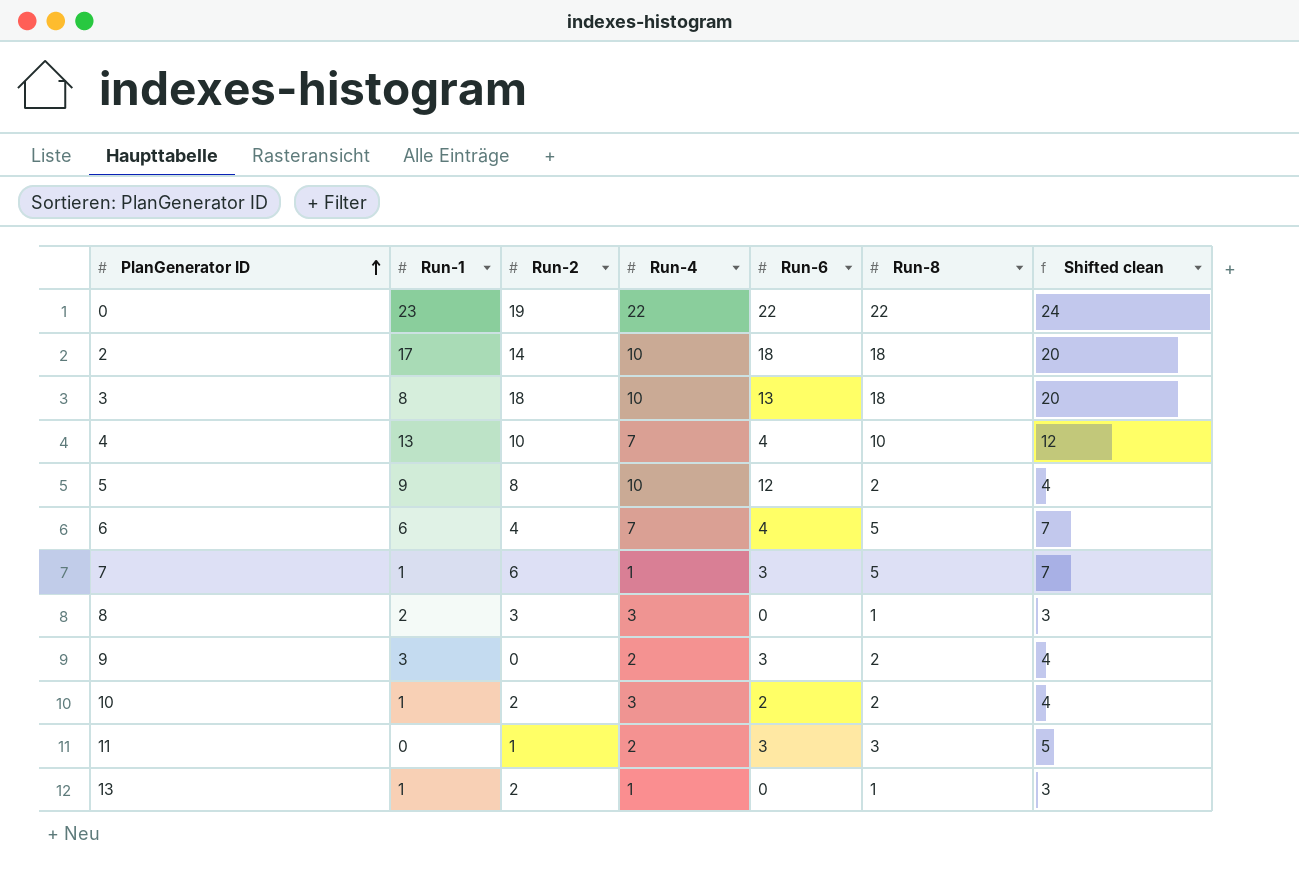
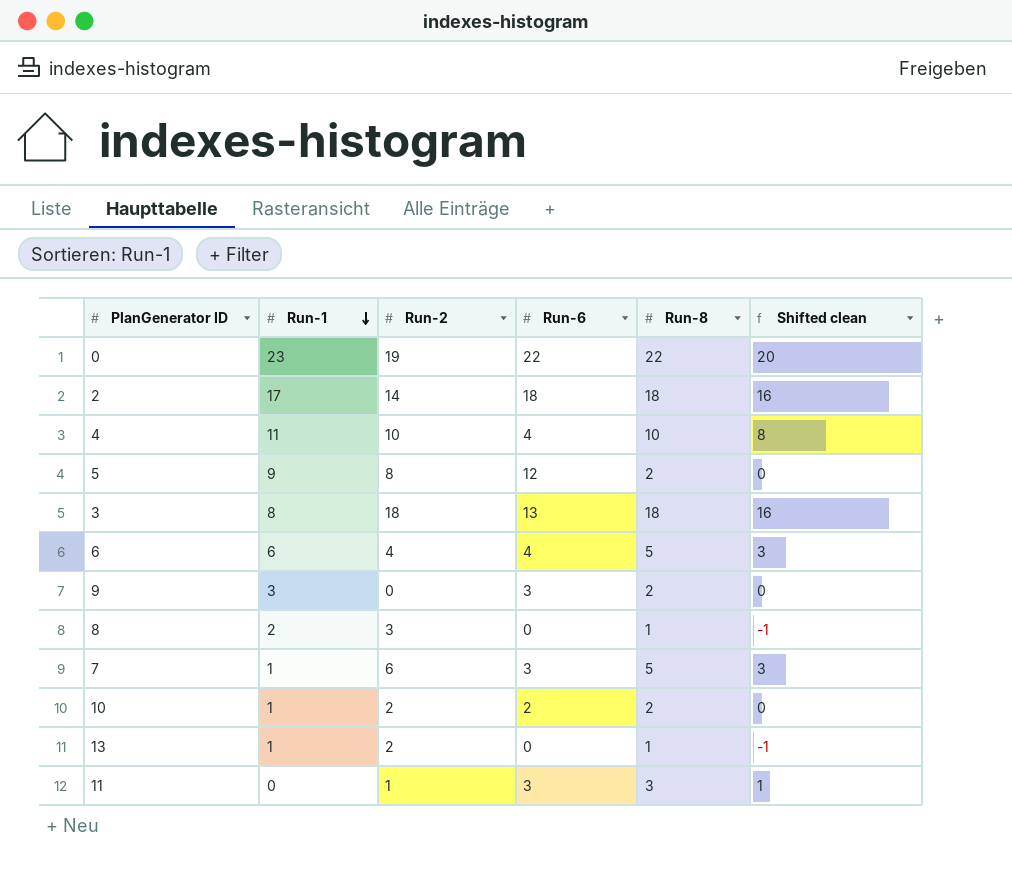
row order: PlanGenerator ID ascending -> Run-1 descending
column Run-4 | position: 4 -> none
column Shifted clean | formula: [Run-8] + 2 -> [Run-8] - 2
4 | Run-1: 13 -> 11

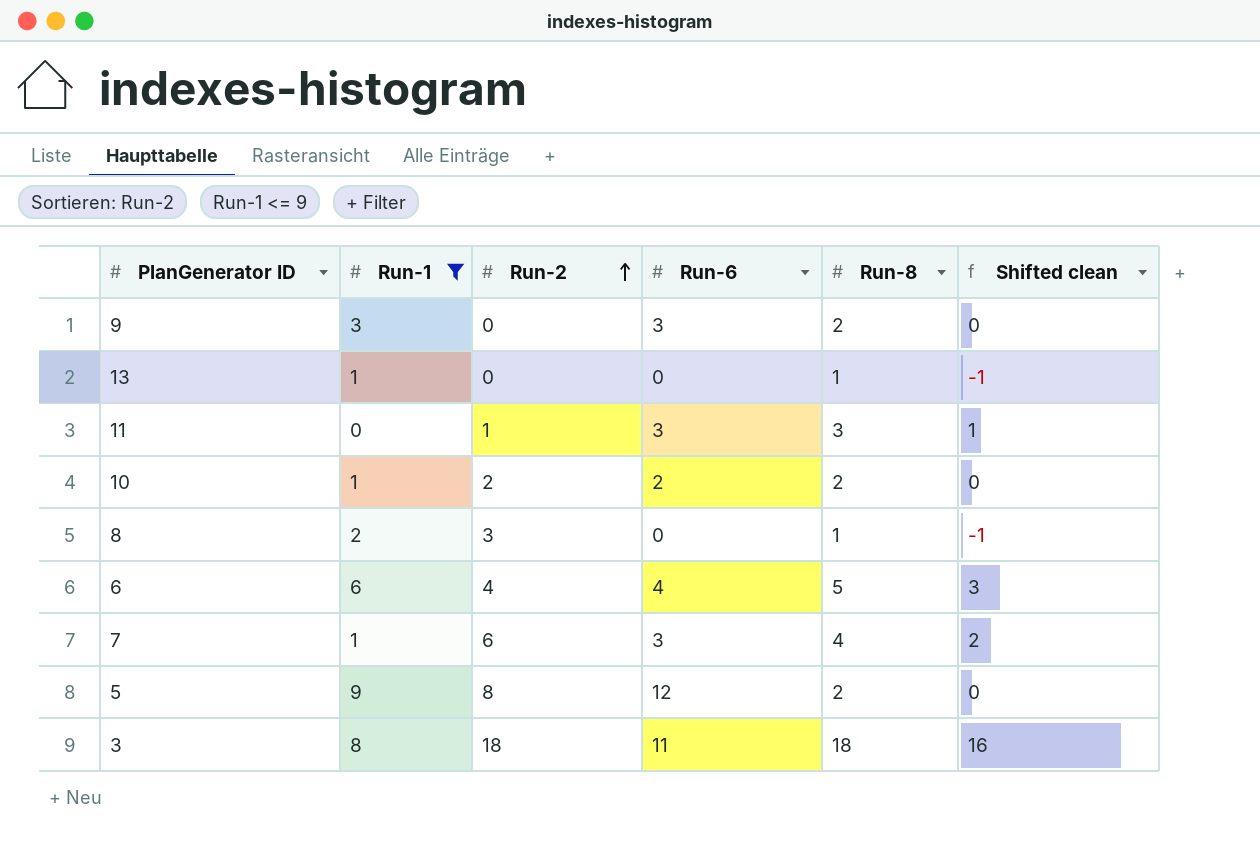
filter: none -> Run-1 <= 9
row order: Run-1 descending -> Run-2 ascending
13 | Run-2: 2 -> 0
7 | Run-8: 5 -> 4
7 | Shifted clean: 3 -> 2
3 | Run-6: 13 -> 11

